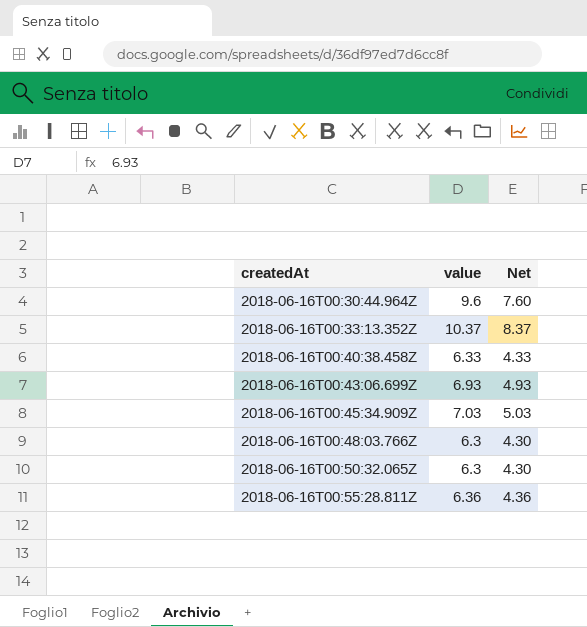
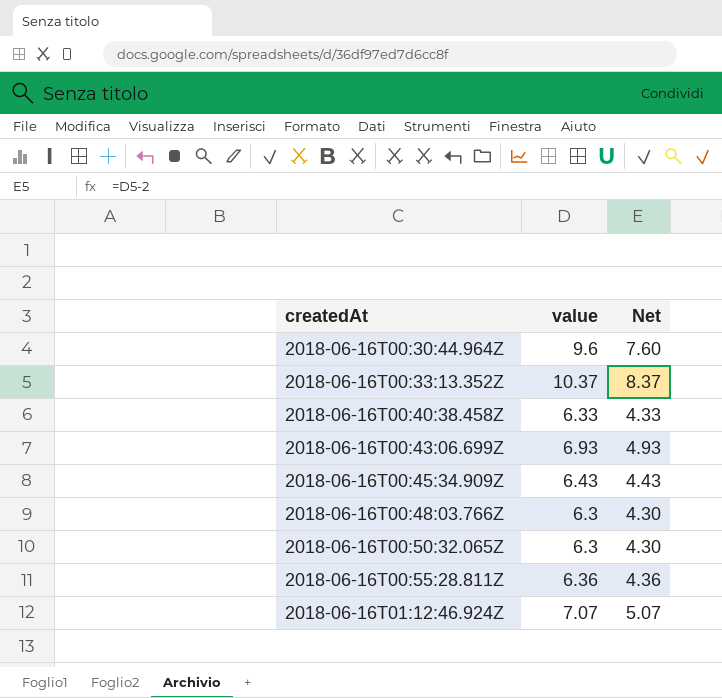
2018-06-16T00:45:34.909Z | value: 7.03 -> 6.43
2018-06-16T00:45:34.909Z | Net: 5.03 -> 4.43
row 2018-06-16T01:12:46.924Z: none -> 7.07 | 5.07

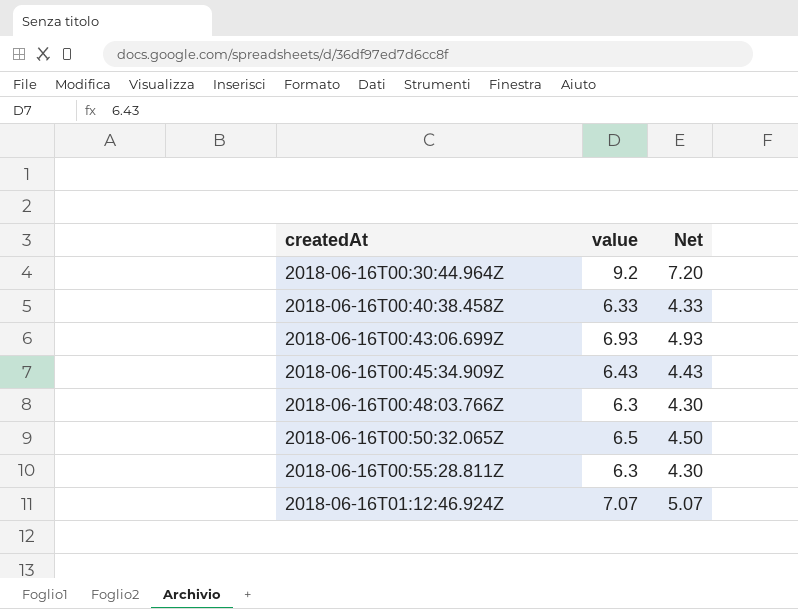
row 2018-06-16T00:33:13.352Z: 10.37 | 8.37 -> none
2018-06-16T00:30:44.964Z | value: 9.6 -> 9.2
2018-06-16T00:30:44.964Z | Net: 7.60 -> 7.20
2018-06-16T00:50:32.065Z | value: 6.3 -> 6.5
2018-06-16T00:50:32.065Z | Net: 4.30 -> 4.50
2018-06-16T00:55:28.811Z | value: 6.36 -> 6.3
2018-06-16T00:55:28.811Z | Net: 4.36 -> 4.30

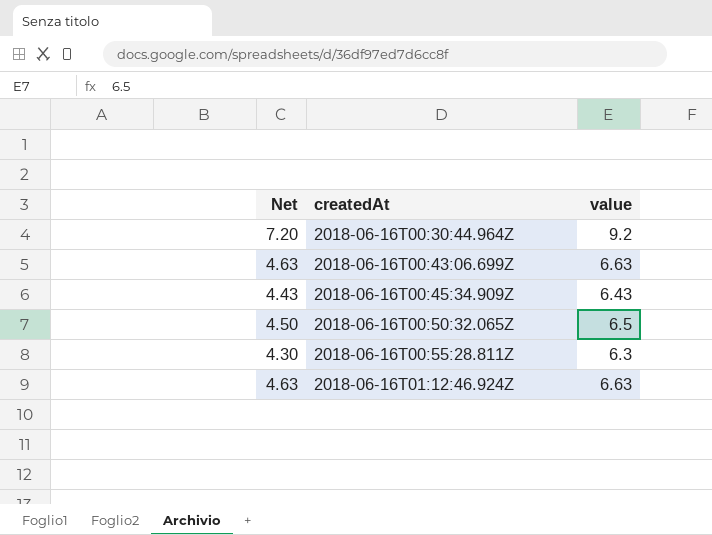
column Net | position: 3 -> 1
row 2018-06-16T00:40:38.458Z: 6.33 | 4.33 -> none
row 2018-06-16T00:48:03.766Z: 6.3 | 4.30 -> none
2018-06-16T00:43:06.699Z | Net: 4.93 -> 4.63
2018-06-16T00:43:06.699Z | value: 6.93 -> 6.63
2018-06-16T01:12:46.924Z | Net: 5.07 -> 4.63
2018-06-16T01:12:46.924Z | value: 7.07 -> 6.63

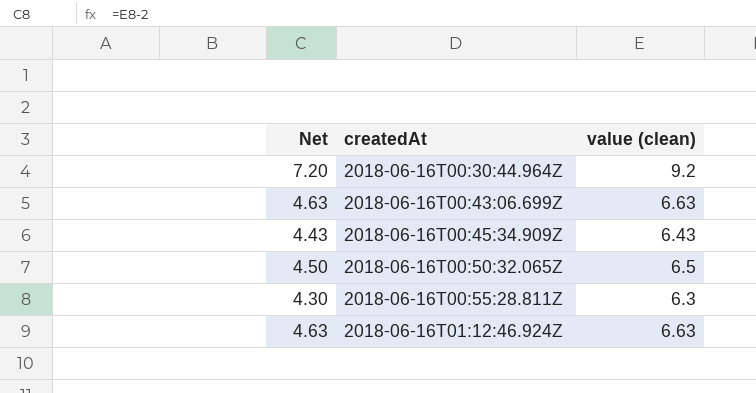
column name: value -> value (clean)

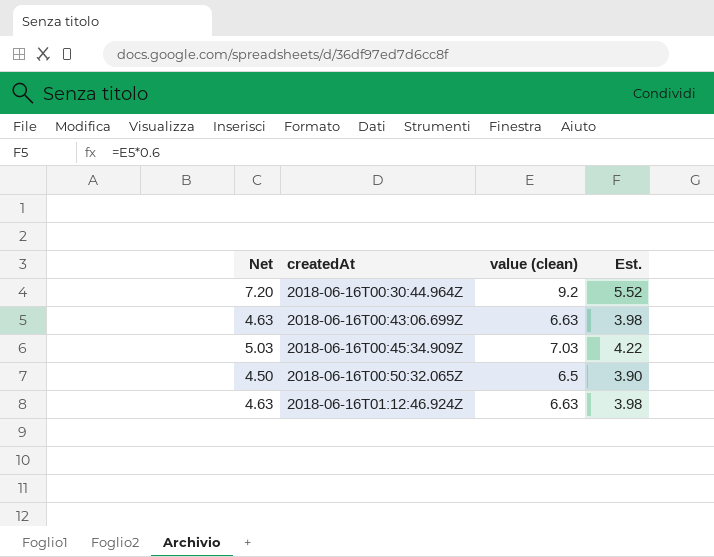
column Est. | formula: none -> [value (clean)] * 0.6
row 2018-06-16T00:55:28.811Z: 4.30 | 6.3 -> none
2018-06-16T00:45:34.909Z | Net: 4.43 -> 5.03
2018-06-16T00:45:34.909Z | value (clean): 6.43 -> 7.03

